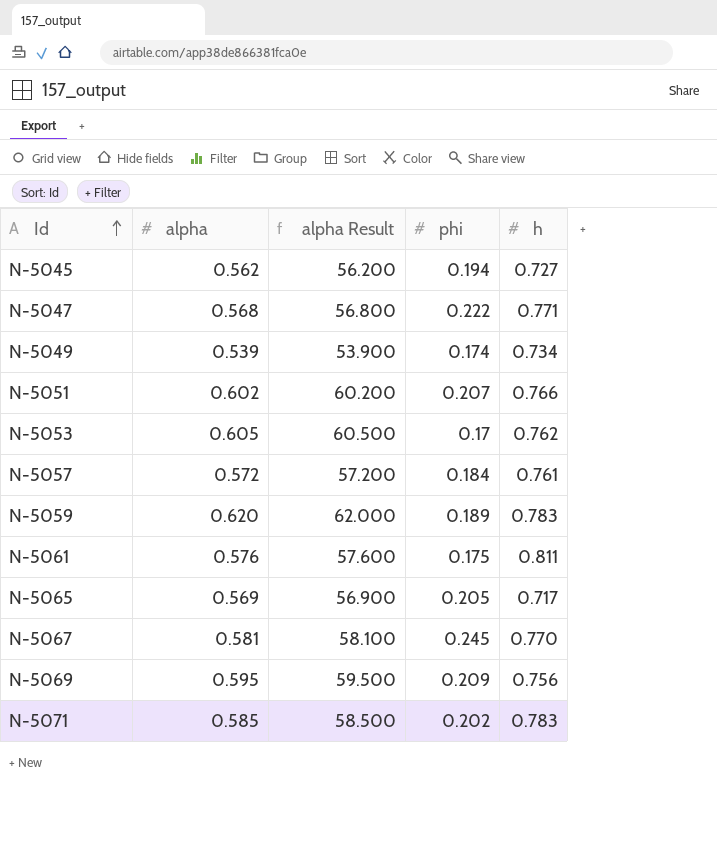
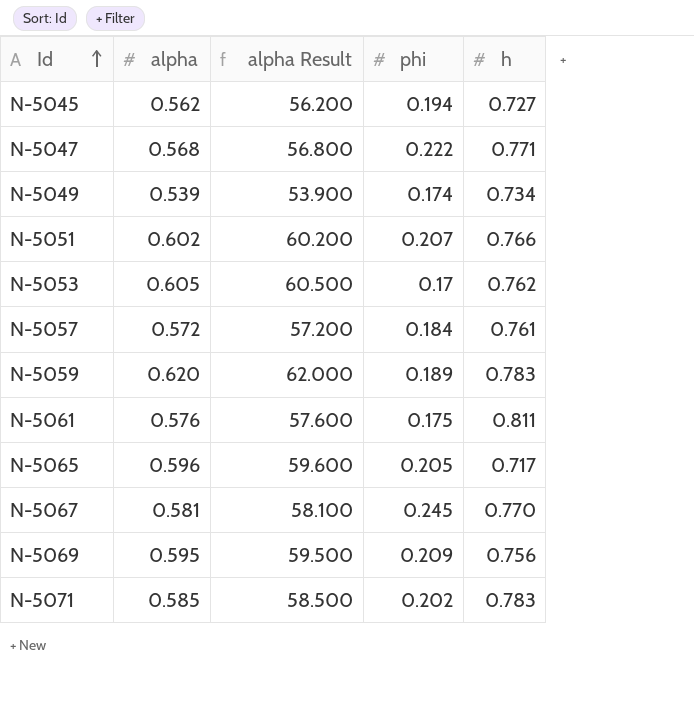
N-5065 | alpha: 0.569 -> 0.596
N-5065 | alpha Result: 56.900 -> 59.600

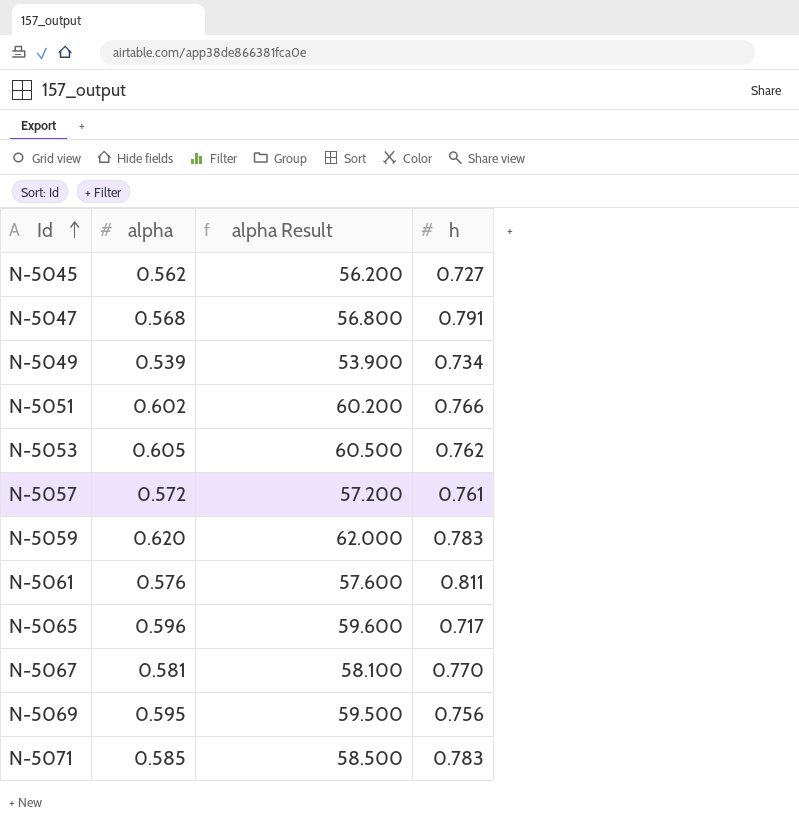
column phi | position: 4 -> none
N-5047 | h: 0.771 -> 0.791

